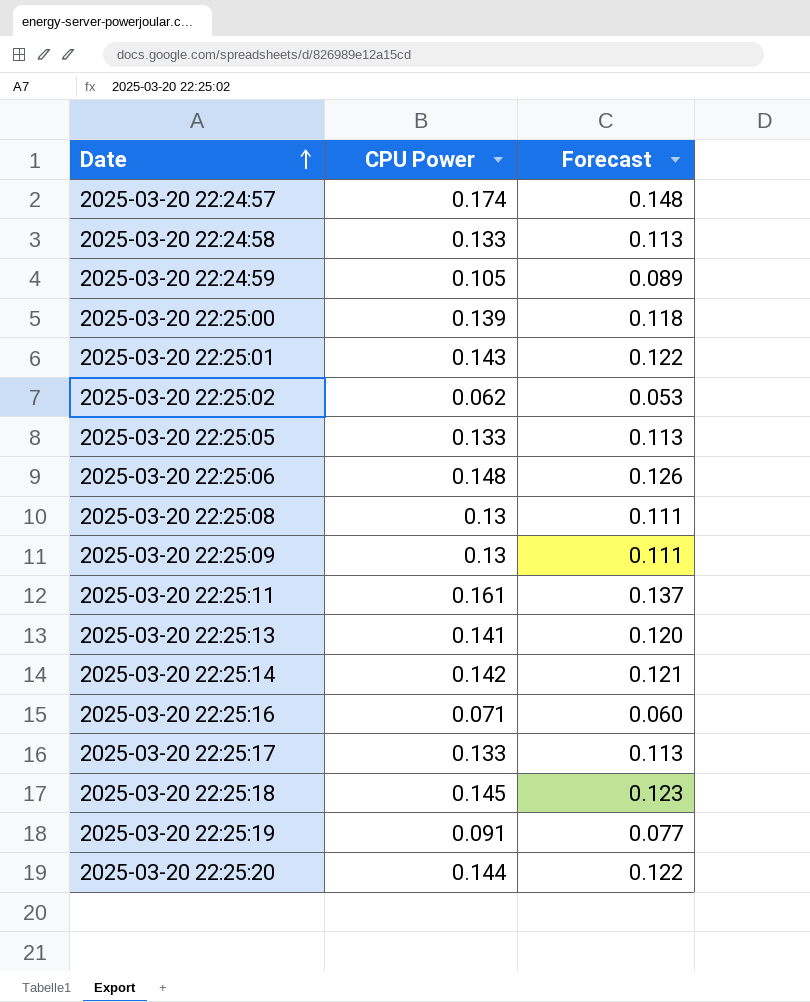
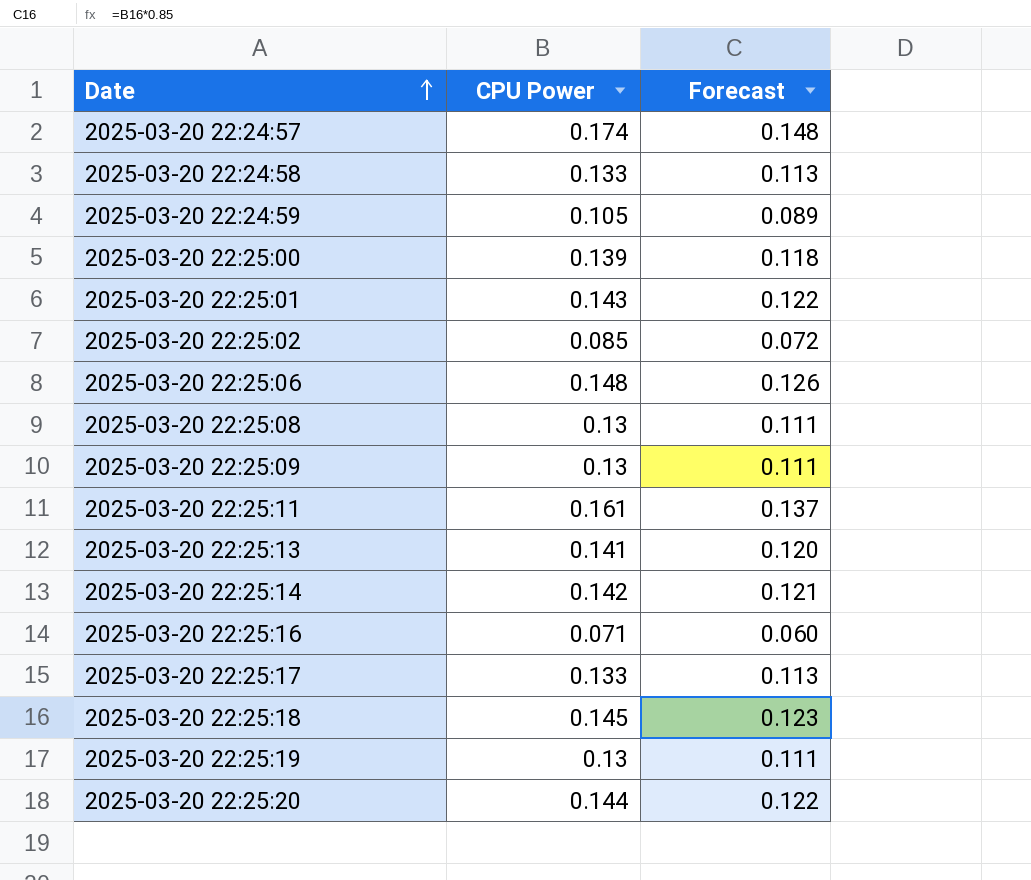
row 2025-03-20 22:25:05: 0.133 | 0.113 -> none
2025-03-20 22:25:02 | CPU Power: 0.062 -> 0.085
2025-03-20 22:25:02 | Forecast: 0.053 -> 0.072
2025-03-20 22:25:19 | CPU Power: 0.091 -> 0.13
2025-03-20 22:25:19 | Forecast: 0.077 -> 0.111

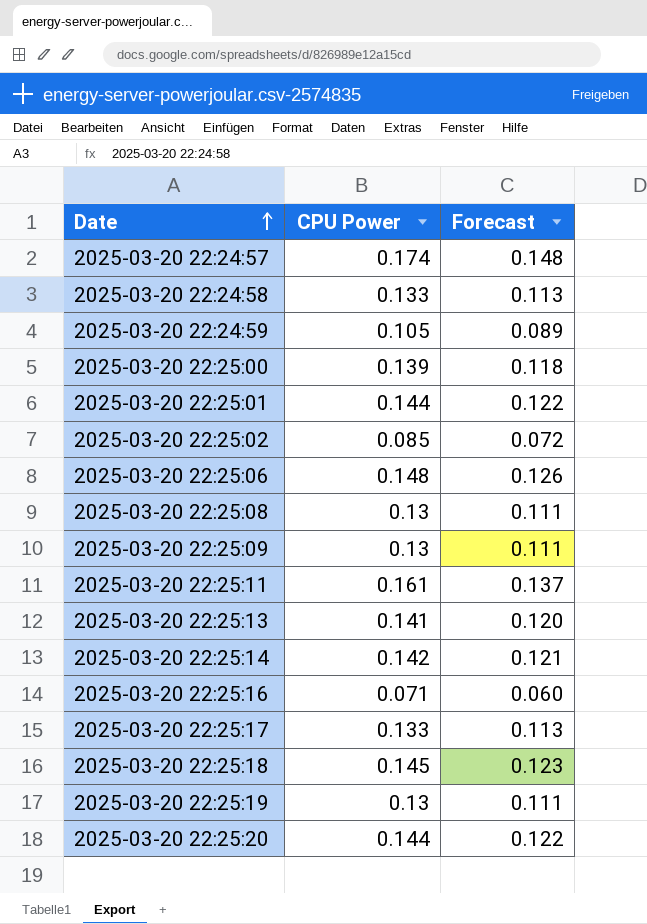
2025-03-20 22:25:01 | CPU Power: 0.143 -> 0.144

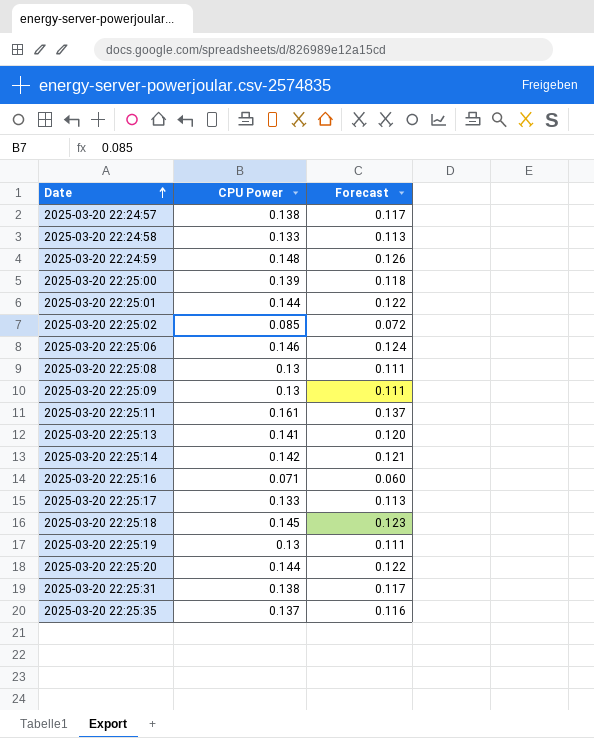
2025-03-20 22:24:57 | CPU Power: 0.174 -> 0.138
2025-03-20 22:24:57 | Forecast: 0.148 -> 0.117
2025-03-20 22:24:59 | CPU Power: 0.105 -> 0.148
2025-03-20 22:24:59 | Forecast: 0.089 -> 0.126
2025-03-20 22:25:06 | CPU Power: 0.148 -> 0.146
2025-03-20 22:25:06 | Forecast: 0.126 -> 0.124
row 2025-03-20 22:25:31: none -> 0.138 | 0.117
row 2025-03-20 22:25:35: none -> 0.137 | 0.116

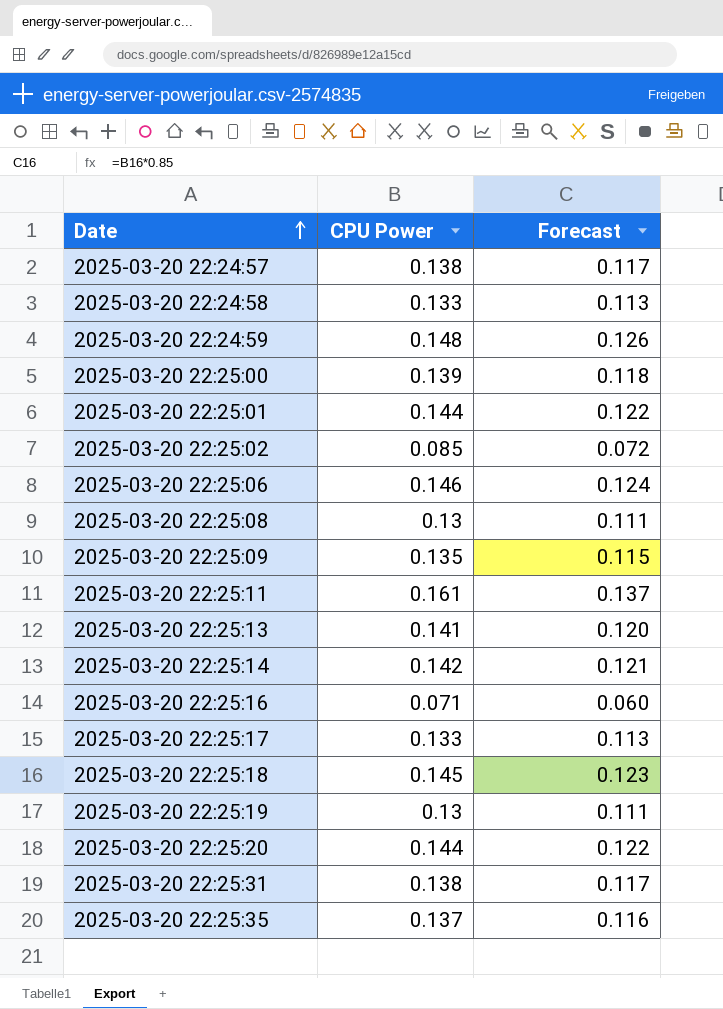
2025-03-20 22:25:09 | CPU Power: 0.13 -> 0.135
2025-03-20 22:25:09 | Forecast: 0.111 -> 0.115

